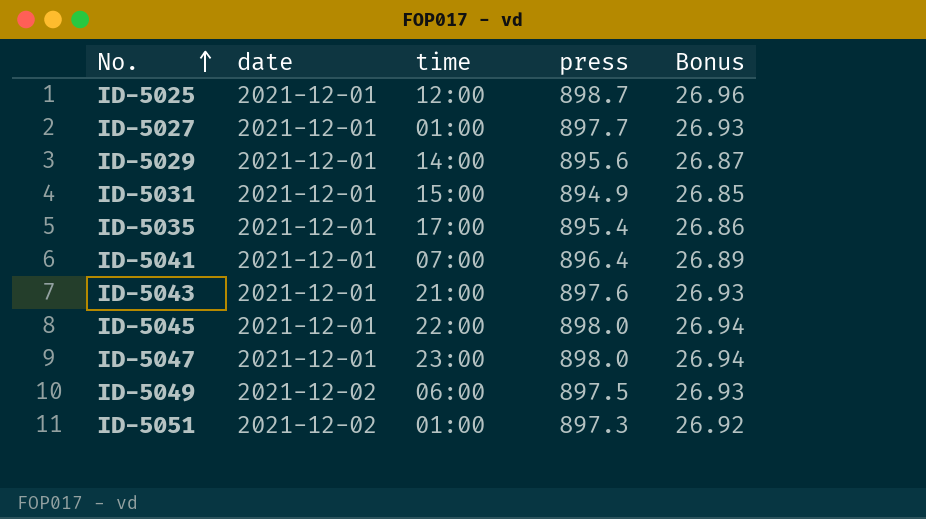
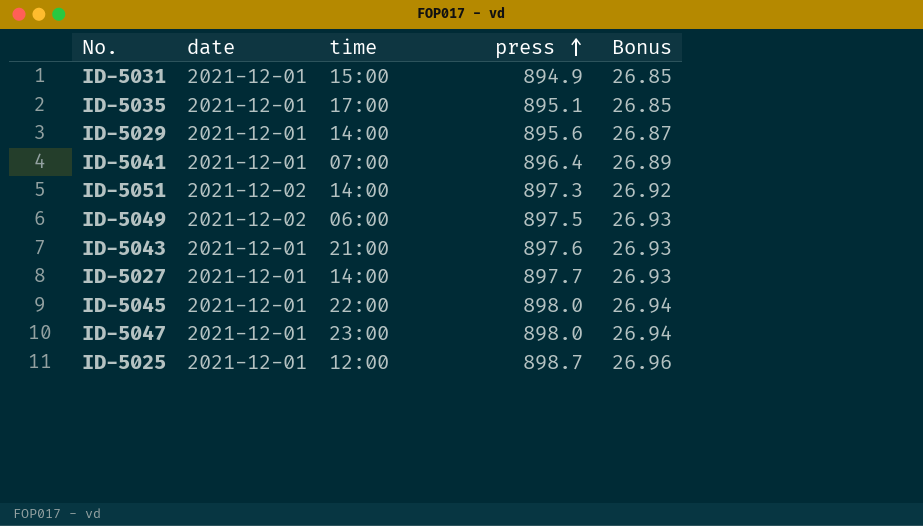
row order: No. ascending -> press ascending
ID-5035 | press: 895.4 -> 895.1
ID-5035 | Bonus: 26.86 -> 26.85
ID-5051 | time: 01:00 -> 14:00
ID-5027 | time: 01:00 -> 14:00

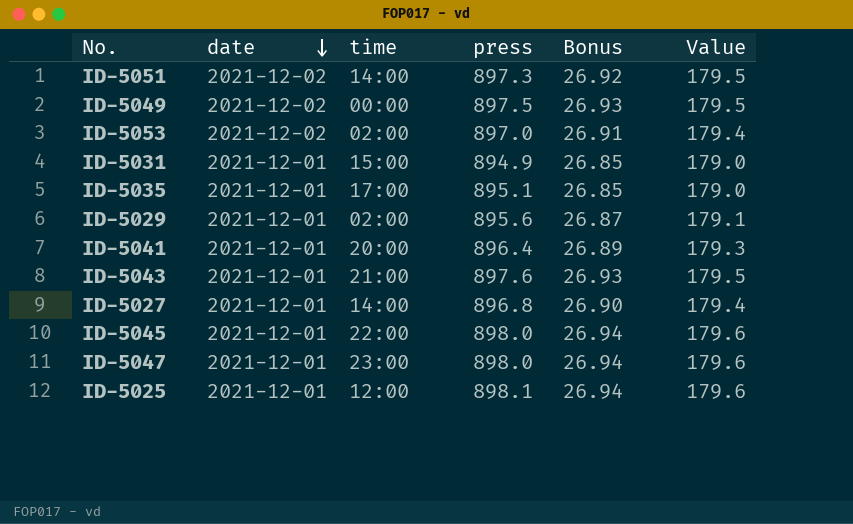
row order: press ascending -> date descending
column Value | formula: none -> [press] * 0.2
ID-5049 | time: 06:00 -> 00:00
row ID-5053: none -> 2021-12-02 | 02:00 | 897.0 | 26.91 | 179.4
ID-5029 | time: 14:00 -> 02:00
ID-5041 | time: 07:00 -> 20:00
ID-5027 | press: 897.7 -> 896.8
ID-5027 | Bonus: 26.93 -> 26.90
ID-5025 | press: 898.7 -> 898.1
ID-5025 | Bonus: 26.96 -> 26.94

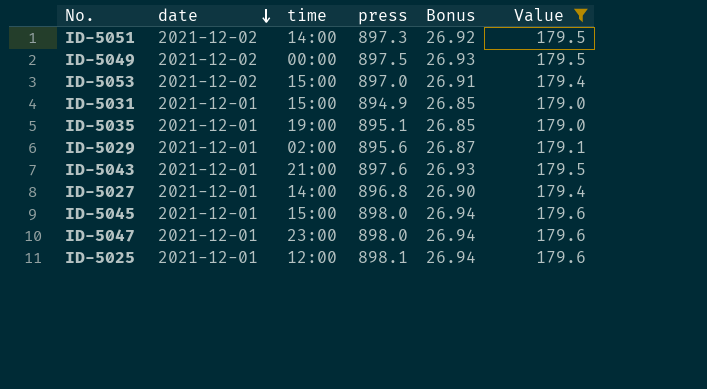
filter: none -> Value != 179.3
ID-5053 | time: 02:00 -> 15:00
ID-5035 | time: 17:00 -> 19:00
ID-5045 | time: 22:00 -> 15:00

